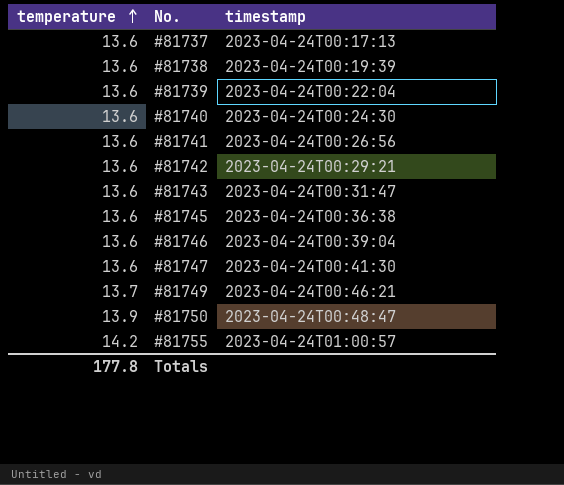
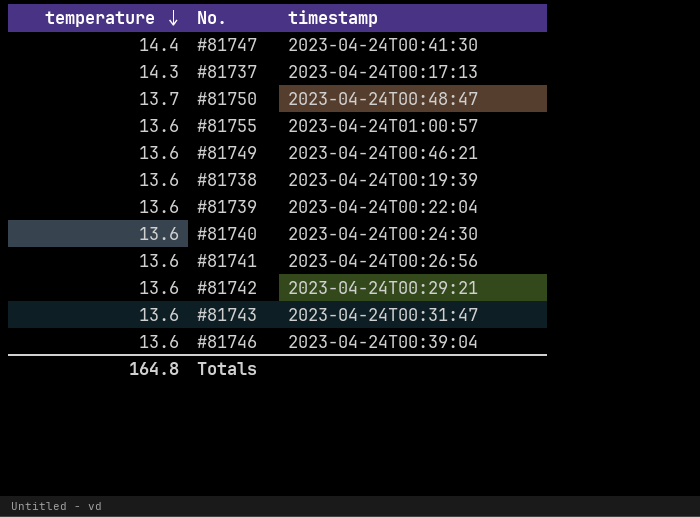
row order: temperature ascending -> temperature descending
row #81745: 13.6 | 2023-04-24T00:36:38 -> none
#81747 | temperature: 13.6 -> 14.4
#81737 | temperature: 13.6 -> 14.3
#81750 | temperature: 13.9 -> 13.7
#81755 | temperature: 14.2 -> 13.6
#81749 | temperature: 13.7 -> 13.6
Totals | temperature: 177.8 -> 164.8

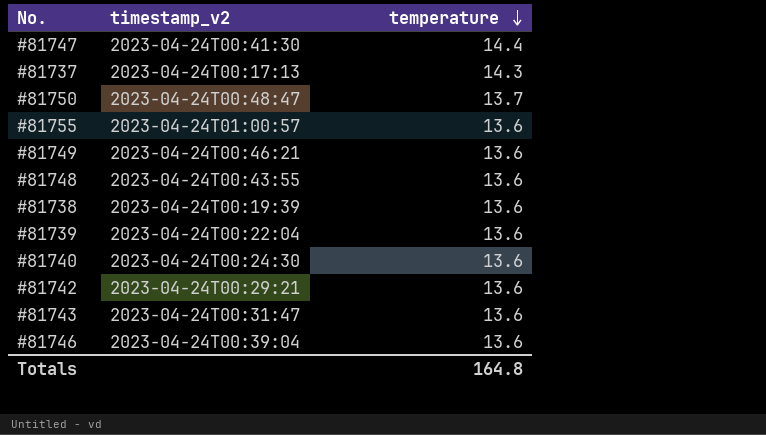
column name: timestamp -> timestamp_v2
column temperature | position: 1 -> 3
row #81741: 13.6 | 2023-04-24T00:26:56 -> none
row #81748: none -> 2023-04-24T00:43:55 | 13.6

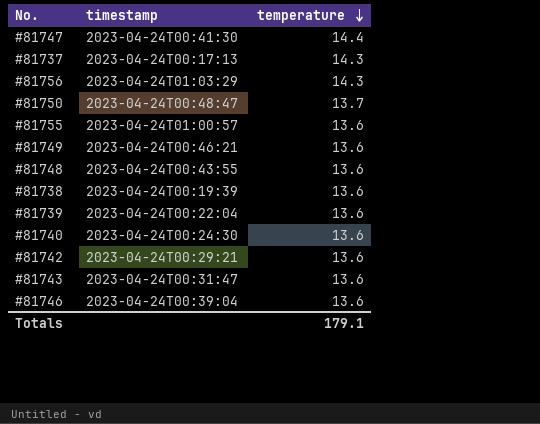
column name: timestamp_v2 -> timestamp
row #81756: none -> 2023-04-24T01:03:29 | 14.3
Totals | temperature: 164.8 -> 179.1

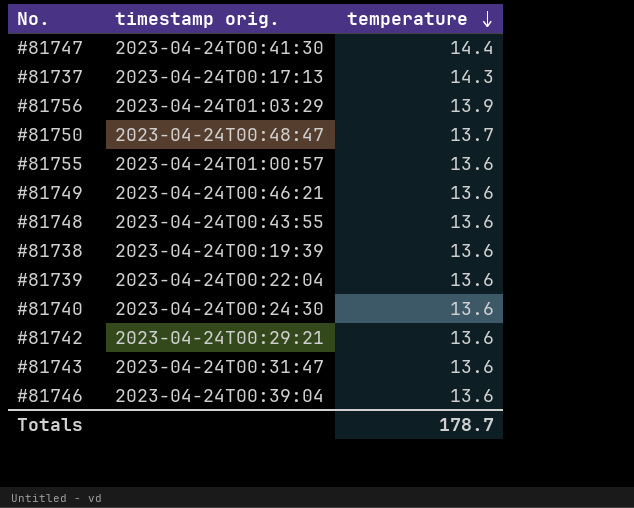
column name: timestamp -> timestamp orig.
#81756 | temperature: 14.3 -> 13.9
Totals | temperature: 179.1 -> 178.7

